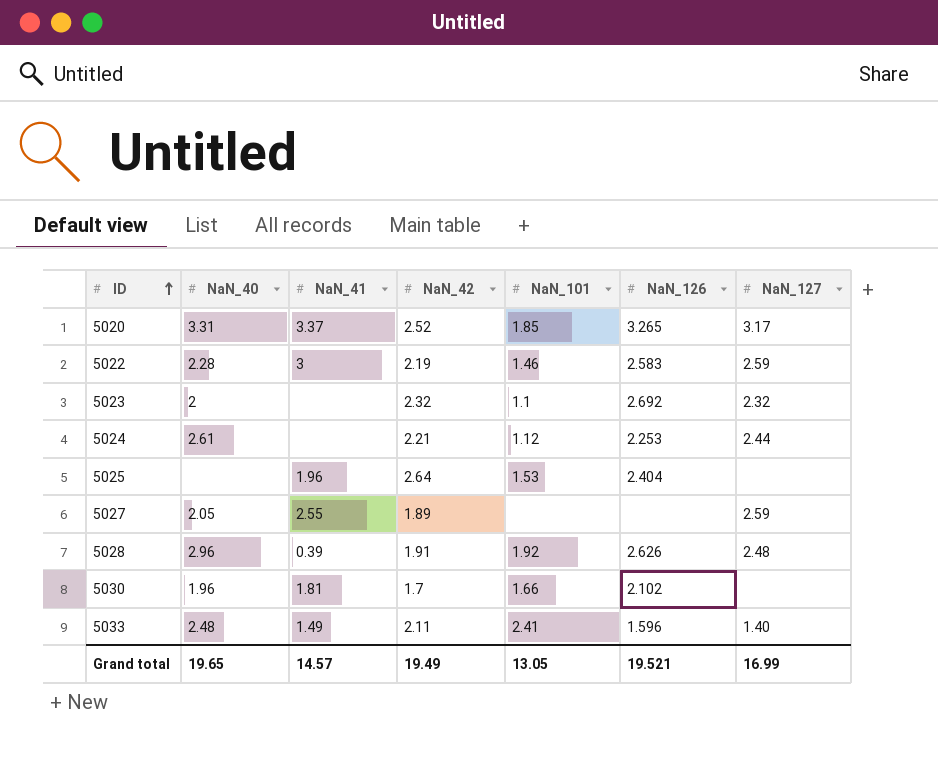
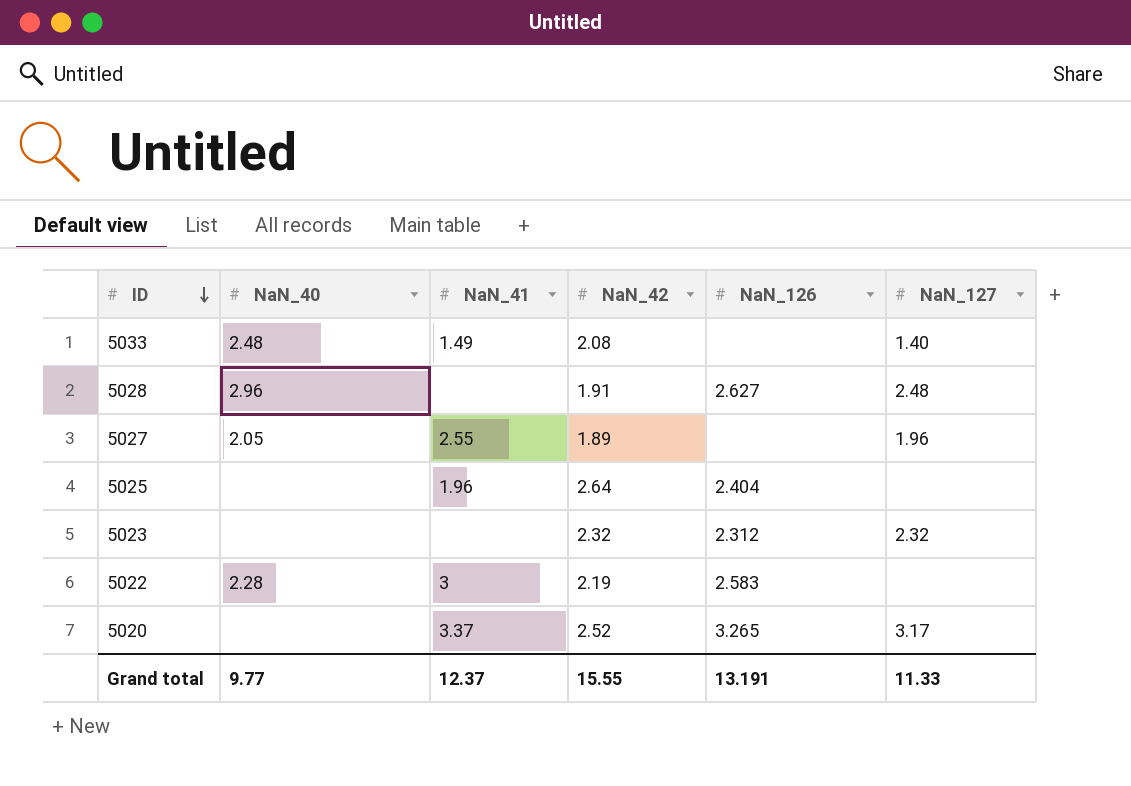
row order: ID ascending -> ID descending
column NaN_101 | position: 5 -> none
row 5024: 2.61 | none | 2.21 | 1.12 | 2.253 | 2.44 -> none
row 5030: 1.96 | 1.81 | 1.7 | 1.66 | 2.102 | none -> none
5033 | NaN_42: 2.11 -> 2.08
5033 | NaN_126: 1.596 -> none
5028 | NaN_41: 0.39 -> none
5028 | NaN_126: 2.626 -> 2.627
5027 | NaN_127: 2.59 -> 1.96
5023 | NaN_40: 2 -> none
5023 | NaN_126: 2.692 -> 2.312
5022 | NaN_127: 2.59 -> none
5020 | NaN_40: 3.31 -> none
Grand total | NaN_40: 19.65 -> 9.77
Grand total | NaN_41: 14.57 -> 12.37
Grand total | NaN_42: 19.49 -> 15.55
Grand total | NaN_126: 19.521 -> 13.191
Grand total | NaN_127: 16.99 -> 11.33

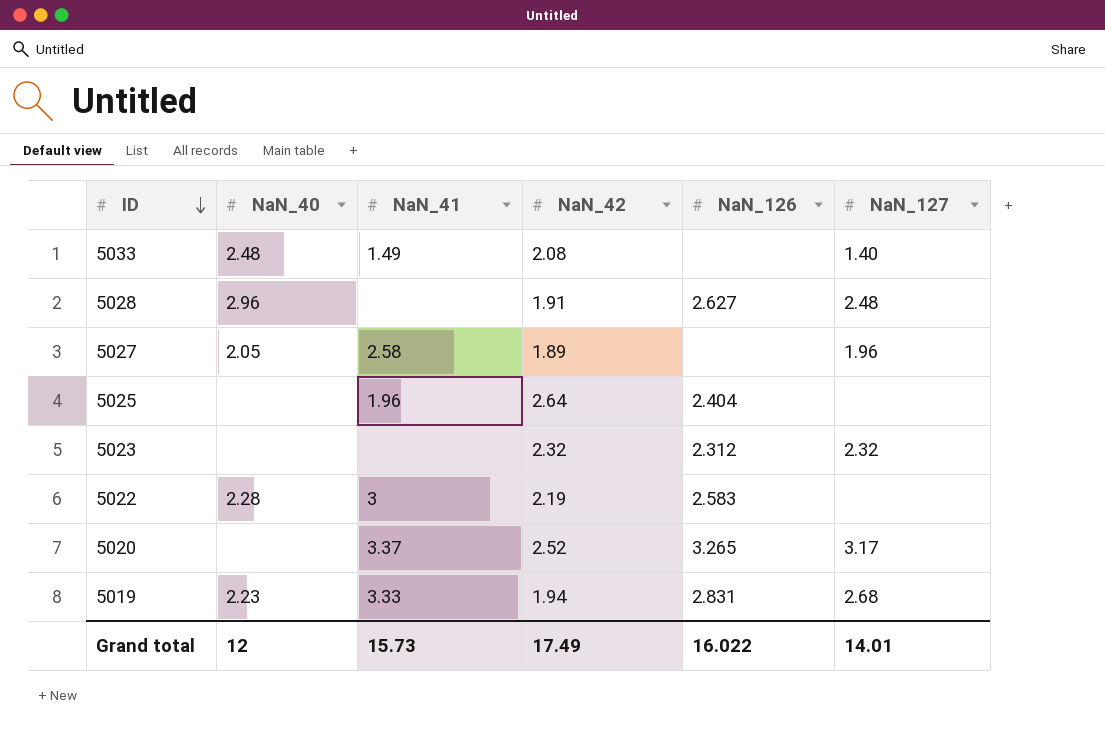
5027 | NaN_41: 2.55 -> 2.58
row 5019: none -> 2.23 | 3.33 | 1.94 | 2.831 | 2.68
Grand total | NaN_40: 9.77 -> 12
Grand total | NaN_41: 12.37 -> 15.73
Grand total | NaN_42: 15.55 -> 17.49
Grand total | NaN_126: 13.191 -> 16.022
Grand total | NaN_127: 11.33 -> 14.01

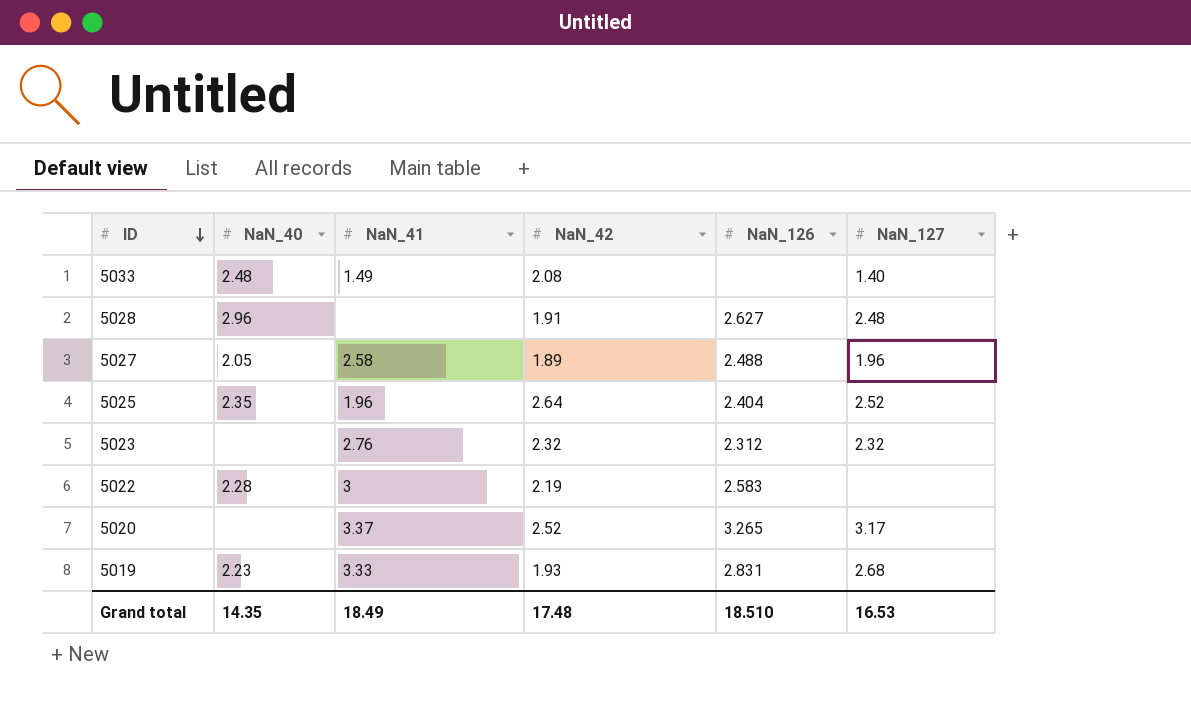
5027 | NaN_126: none -> 2.488
5025 | NaN_40: none -> 2.35
5025 | NaN_127: none -> 2.52
5023 | NaN_41: none -> 2.76
5019 | NaN_42: 1.94 -> 1.93
Grand total | NaN_40: 12 -> 14.35
Grand total | NaN_41: 15.73 -> 18.49
Grand total | NaN_42: 17.49 -> 17.48
Grand total | NaN_126: 16.022 -> 18.510
Grand total | NaN_127: 14.01 -> 16.53

